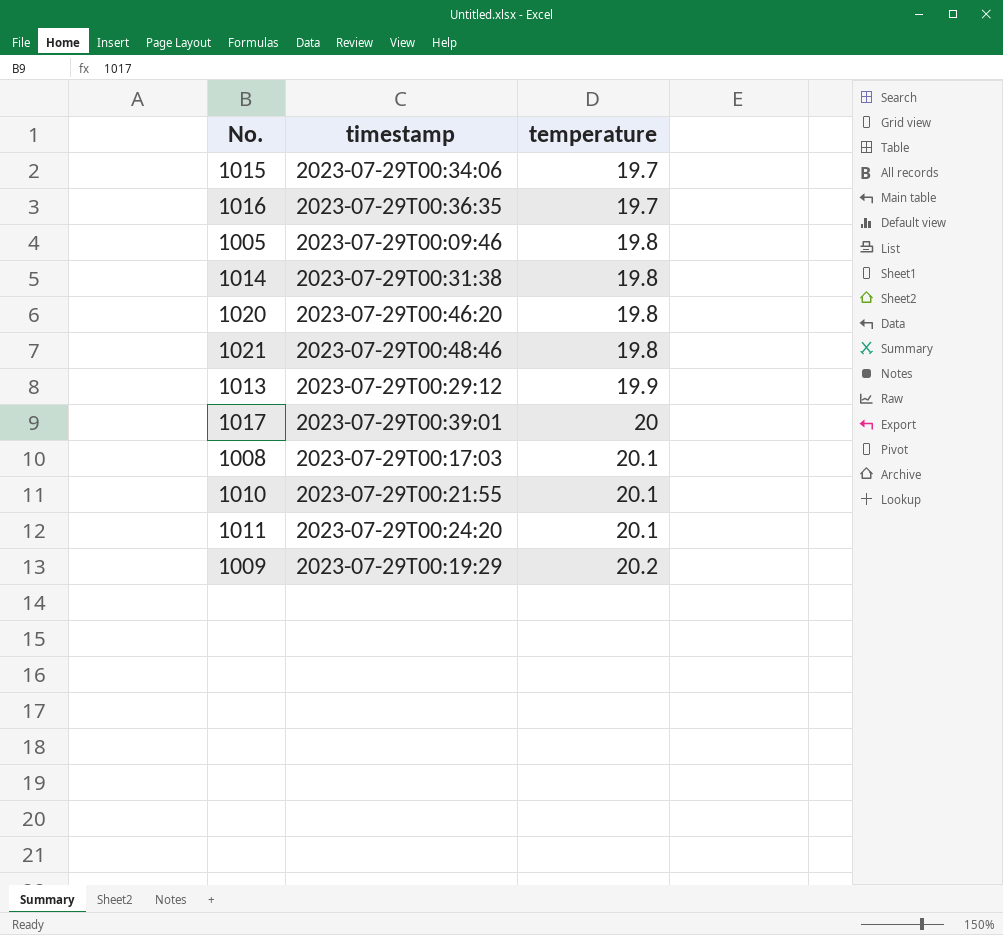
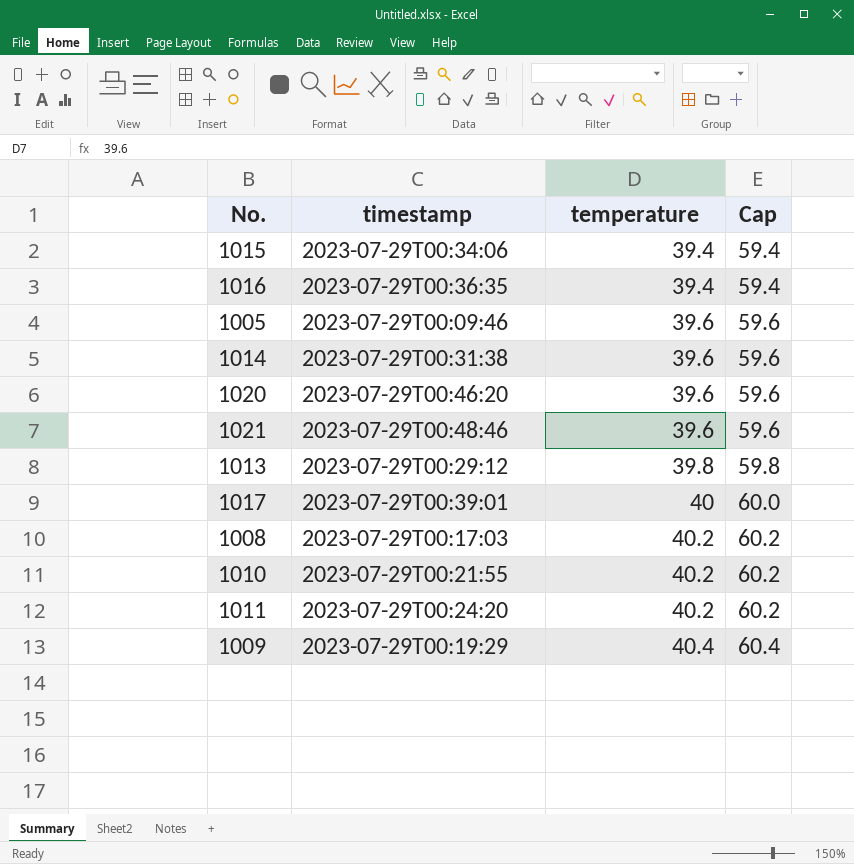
column Cap | formula: none -> [temperature] + 20
1015 | temperature: 19.7 -> 39.4
1016 | temperature: 19.7 -> 39.4
1005 | temperature: 19.8 -> 39.6
1014 | temperature: 19.8 -> 39.6
1020 | temperature: 19.8 -> 39.6
1021 | temperature: 19.8 -> 39.6
1013 | temperature: 19.9 -> 39.8
1017 | temperature: 20 -> 40
1008 | temperature: 20.1 -> 40.2
1010 | temperature: 20.1 -> 40.2
1011 | temperature: 20.1 -> 40.2
1009 | temperature: 20.2 -> 40.4

